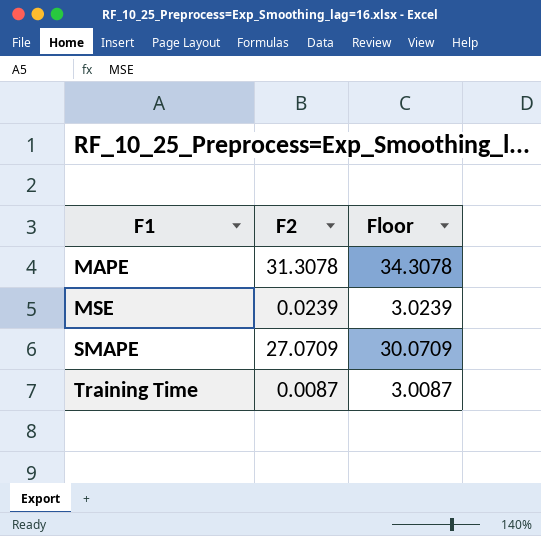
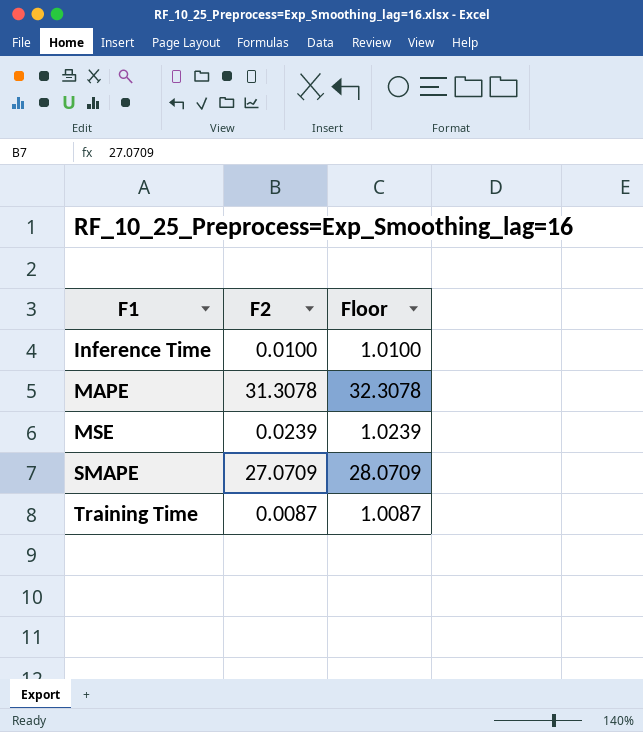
column Floor | formula: [F2] + 3 -> [F2] + 1
row Inference Time: none -> 0.0100 | 1.0100

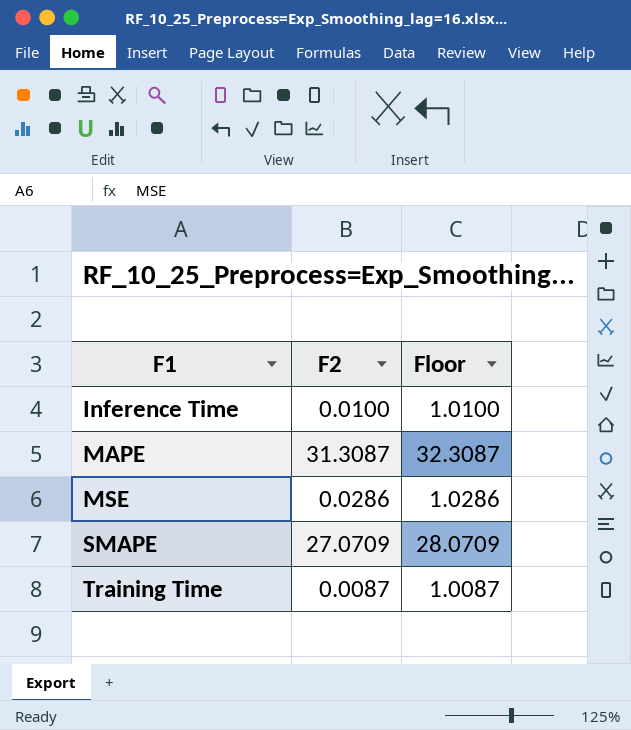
MAPE | F2: 31.3078 -> 31.3087
MAPE | Floor: 32.3078 -> 32.3087
MSE | F2: 0.0239 -> 0.0286
MSE | Floor: 1.0239 -> 1.0286

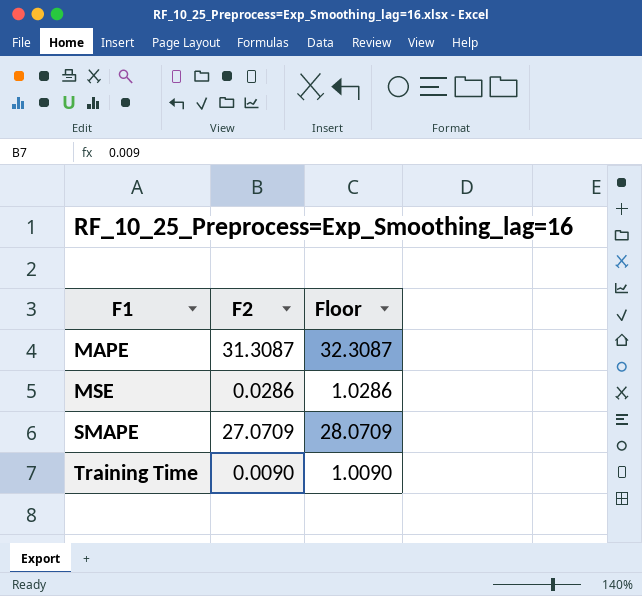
row Inference Time: 0.0100 | 1.0100 -> none
Training Time | F2: 0.0087 -> 0.0090
Training Time | Floor: 1.0087 -> 1.0090

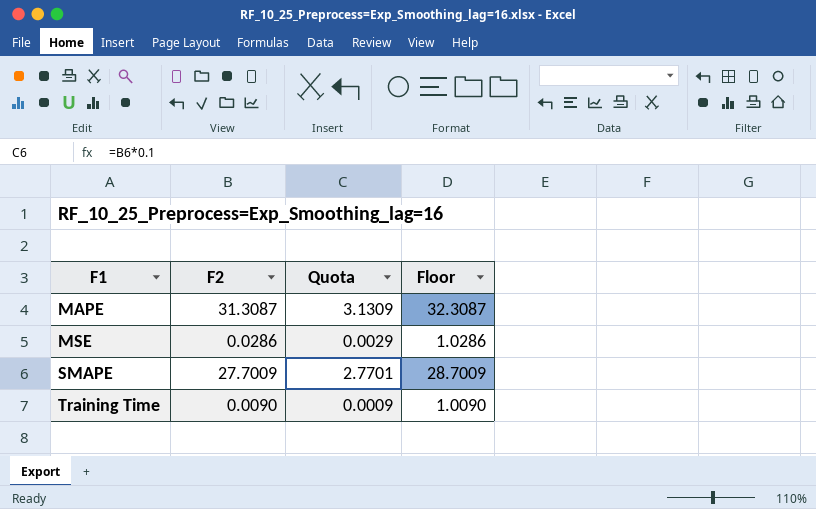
column Quota | formula: none -> [F2] * 0.1
SMAPE | F2: 27.0709 -> 27.7009
SMAPE | Floor: 28.0709 -> 28.7009

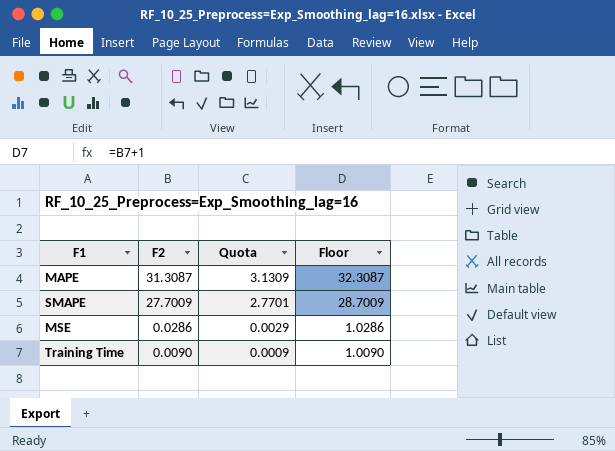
row order: F1 ascending -> F2 descending

